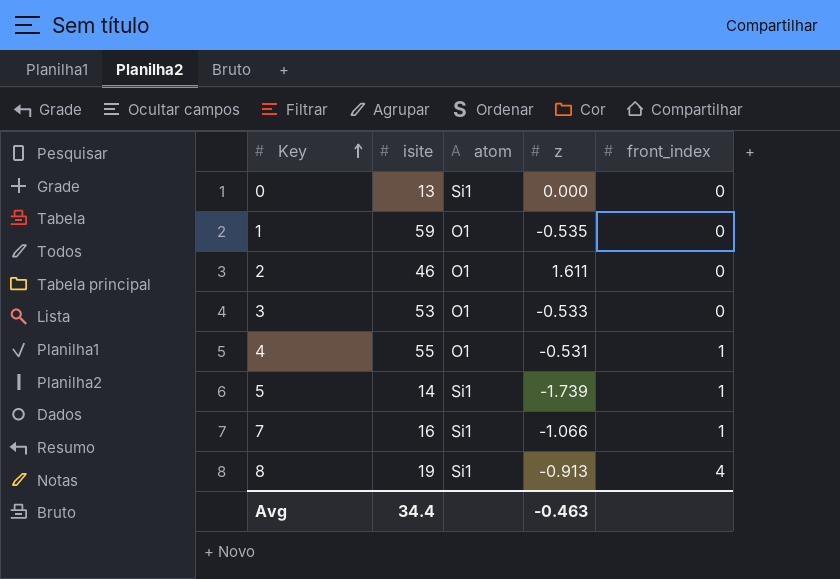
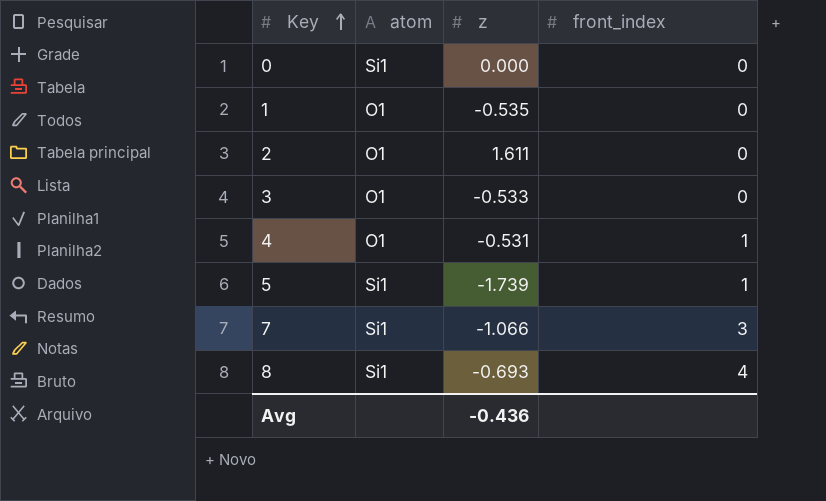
column isite | position: 2 -> none
7 | front_index: 1 -> 3
8 | z: -0.913 -> -0.693
Avg | z: -0.463 -> -0.436

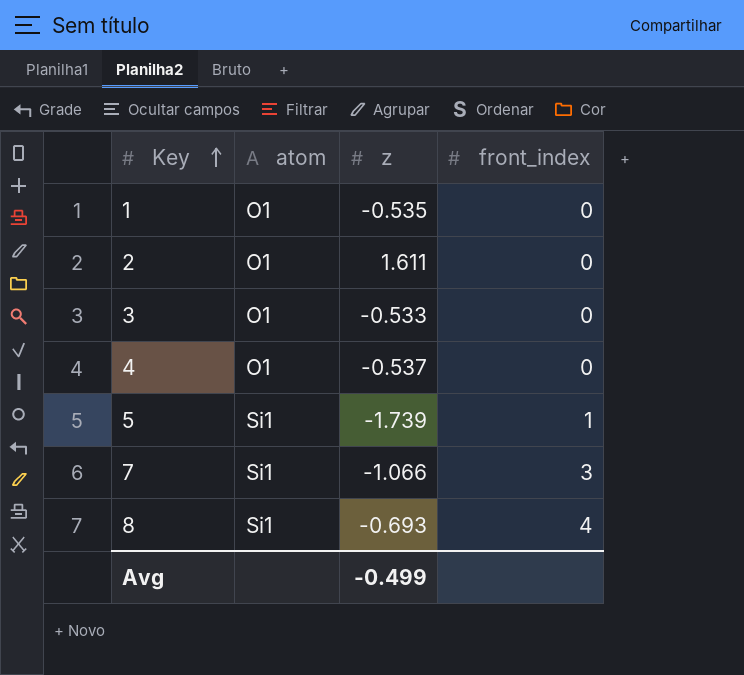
row 0: Si1 | 0.000 | 0 -> none
4 | z: -0.531 -> -0.537
4 | front_index: 1 -> 0
Avg | z: -0.436 -> -0.499

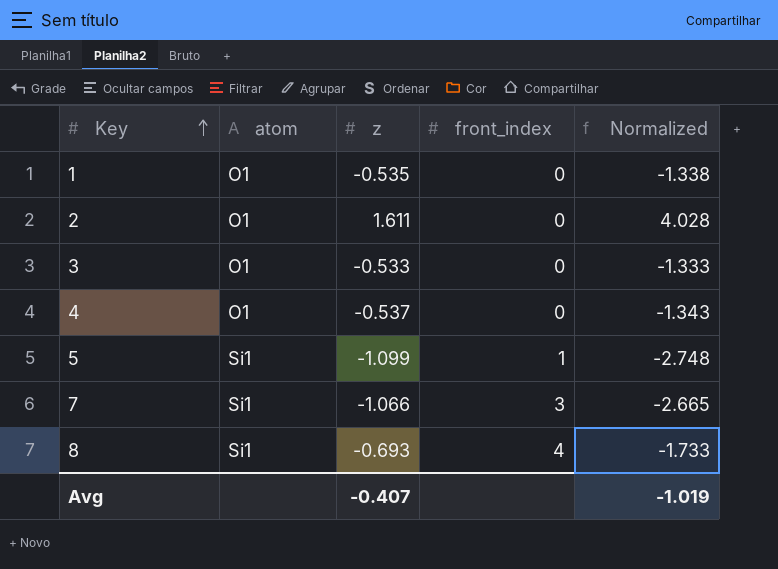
column Normalized | formula: none -> [z] * 2.5
5 | z: -1.739 -> -1.099
Avg | z: -0.499 -> -0.407

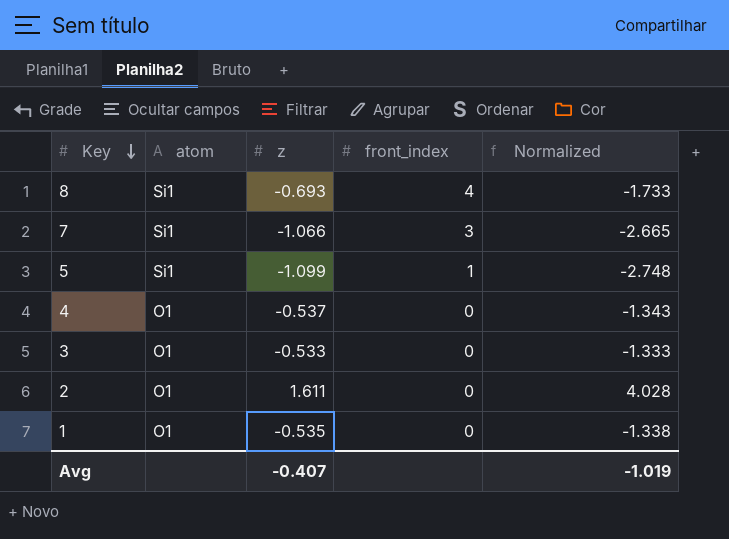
row order: Key ascending -> Key descending

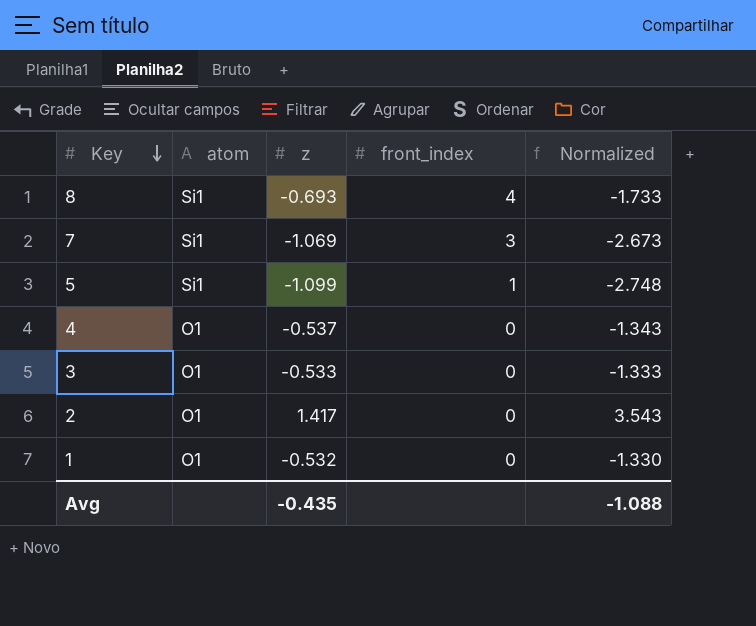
7 | z: -1.066 -> -1.069
7 | Normalized: -2.665 -> -2.673
2 | z: 1.611 -> 1.417
2 | Normalized: 4.028 -> 3.543
1 | z: -0.535 -> -0.532
1 | Normalized: -1.338 -> -1.330
Avg | z: -0.407 -> -0.435
Avg | Normalized: -1.019 -> -1.088

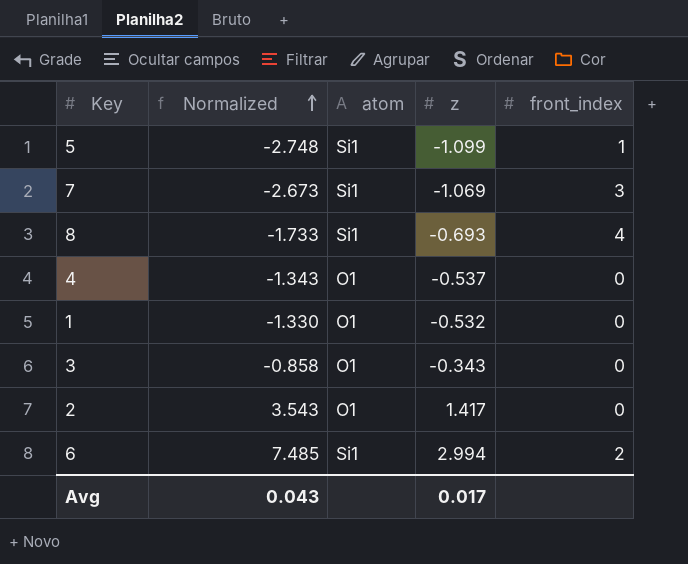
row order: Key descending -> Normalized ascending
column Normalized | position: 5 -> 2
3 | Normalized: -1.333 -> -0.858
3 | z: -0.533 -> -0.343
row 6: none -> 7.485 | Si1 | 2.994 | 2
Avg | Normalized: -1.088 -> 0.043
Avg | z: -0.435 -> 0.017

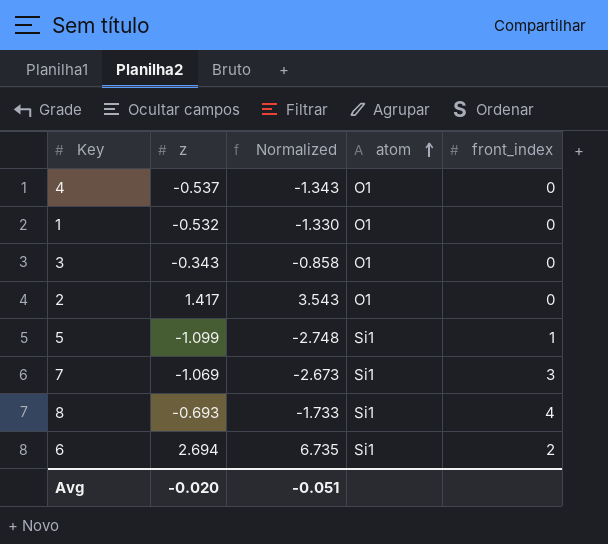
row order: Normalized ascending -> atom ascending
column z | position: 4 -> 2
6 | z: 2.994 -> 2.694
6 | Normalized: 7.485 -> 6.735
Avg | z: 0.017 -> -0.020
Avg | Normalized: 0.043 -> -0.051

